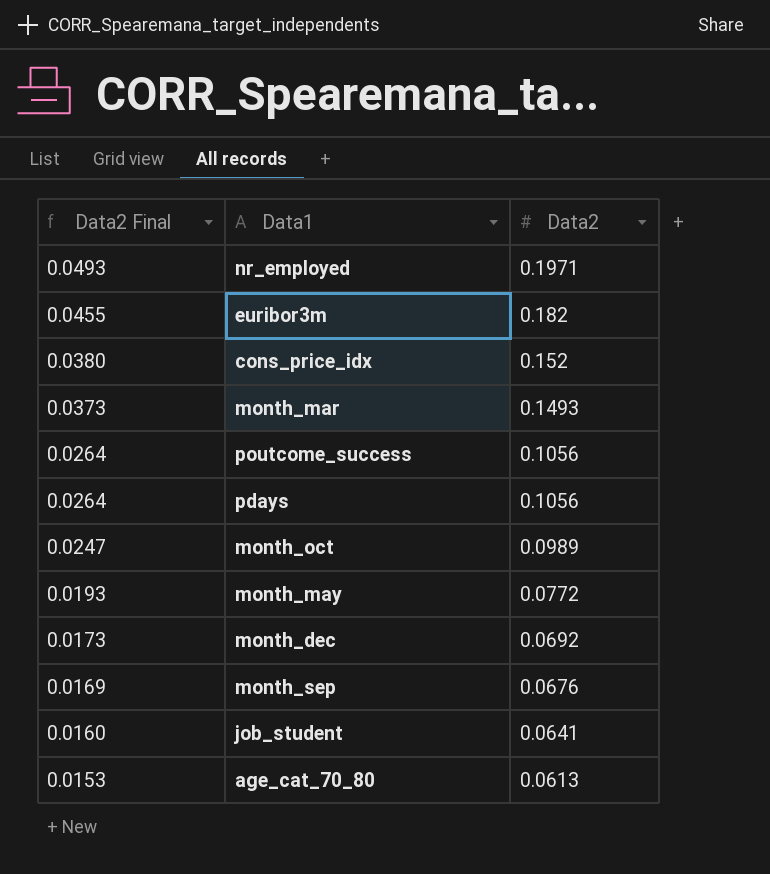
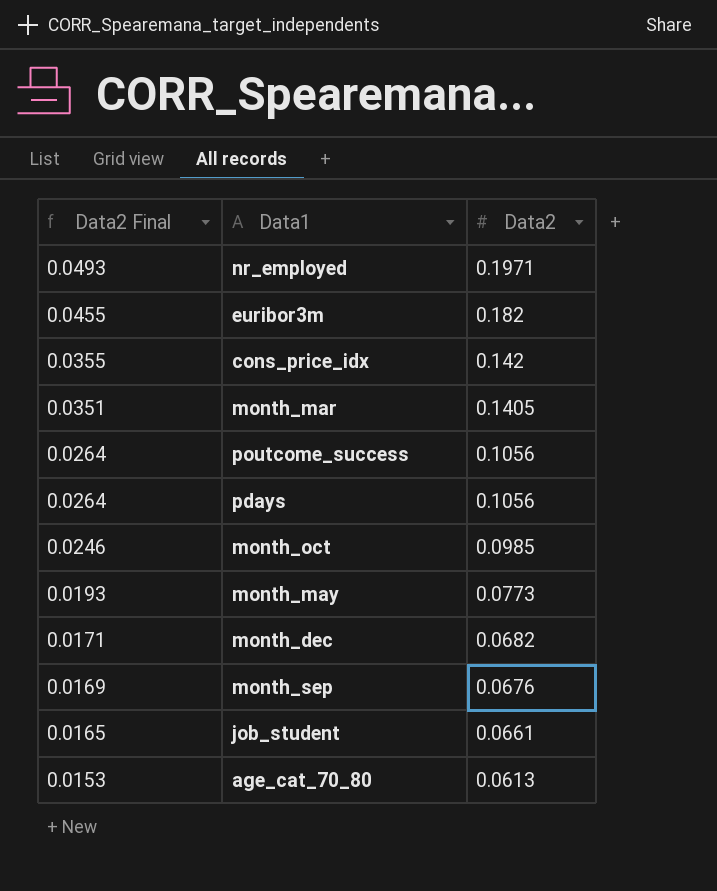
cons_price_idx | Data2 Final: 0.0380 -> 0.0355
cons_price_idx | Data2: 0.152 -> 0.142
month_mar | Data2 Final: 0.0373 -> 0.0351
month_mar | Data2: 0.1493 -> 0.1405
month_oct | Data2 Final: 0.0247 -> 0.0246
month_oct | Data2: 0.0989 -> 0.0985
month_may | Data2: 0.0772 -> 0.0773
month_dec | Data2 Final: 0.0173 -> 0.0171
month_dec | Data2: 0.0692 -> 0.0682
job_student | Data2 Final: 0.0160 -> 0.0165
job_student | Data2: 0.0641 -> 0.0661

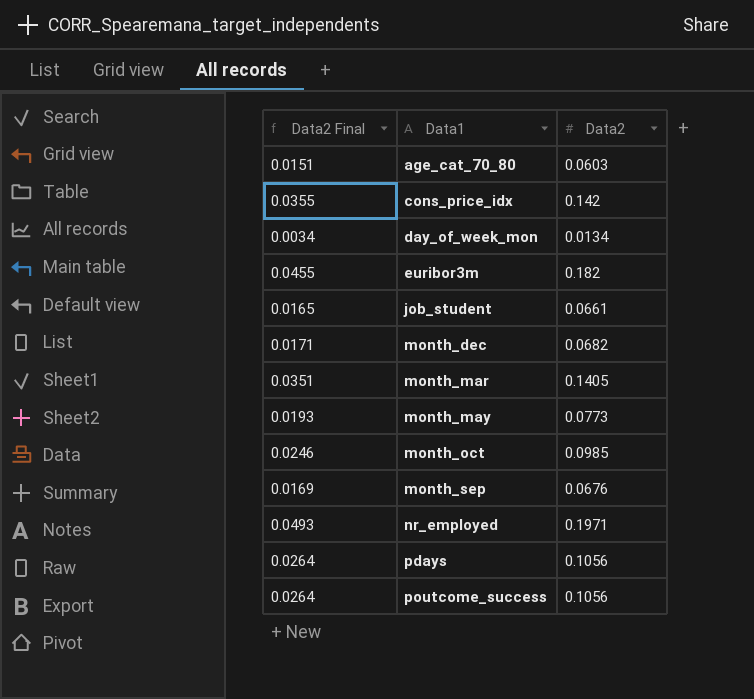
row order: Data2 Final descending -> Data1 ascending
age_cat_70_80 | Data2 Final: 0.0153 -> 0.0151
age_cat_70_80 | Data2: 0.0613 -> 0.0603
row day_of_week_mon: none -> 0.0034 | 0.0134

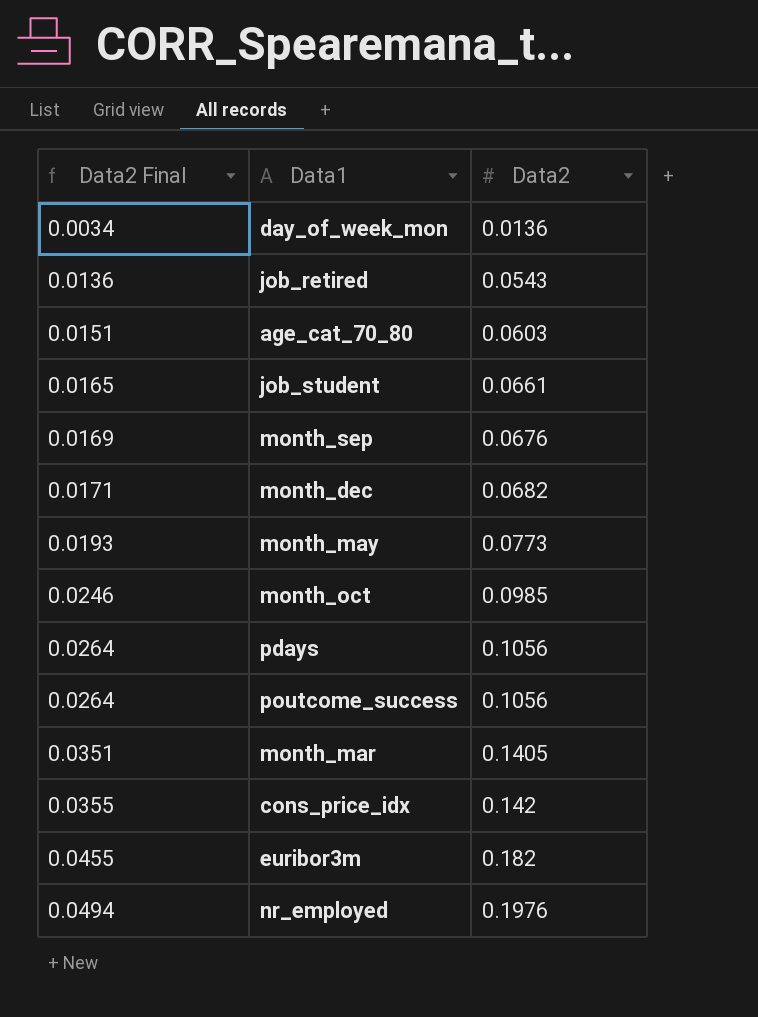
row order: Data1 ascending -> Data2 Final ascending
day_of_week_mon | Data2: 0.0134 -> 0.0136
row job_retired: none -> 0.0136 | 0.0543
nr_employed | Data2 Final: 0.0493 -> 0.0494
nr_employed | Data2: 0.1971 -> 0.1976

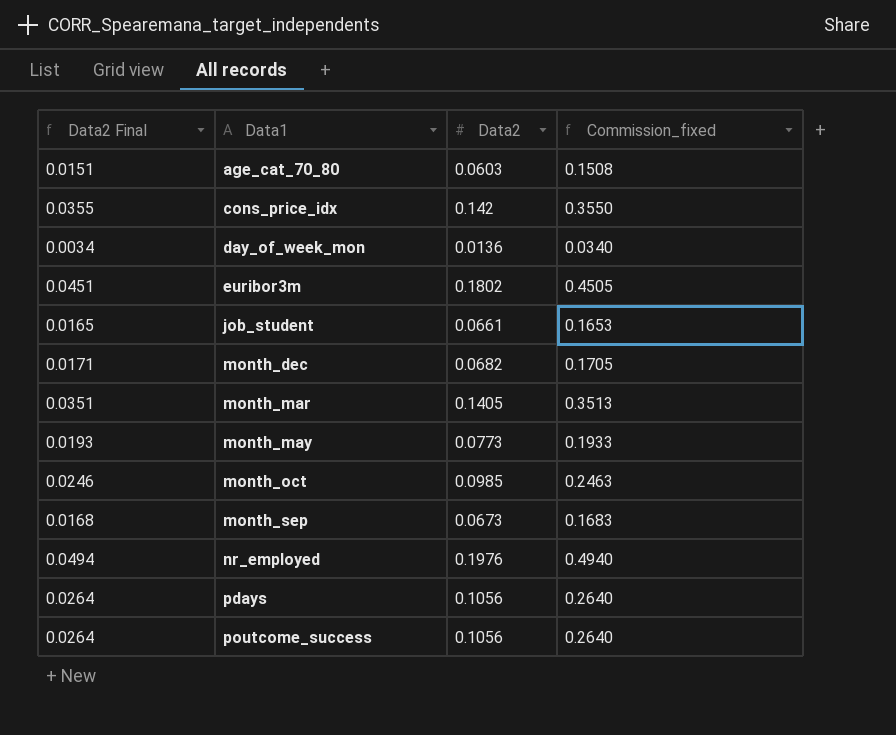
row order: Data2 Final ascending -> Data1 ascending
column Commission_fixed | formula: none -> [Data2] * 2.5
row job_retired: 0.0136 | 0.0543 -> none
euribor3m | Data2 Final: 0.0455 -> 0.0451
euribor3m | Data2: 0.182 -> 0.1802
month_sep | Data2 Final: 0.0169 -> 0.0168
month_sep | Data2: 0.0676 -> 0.0673

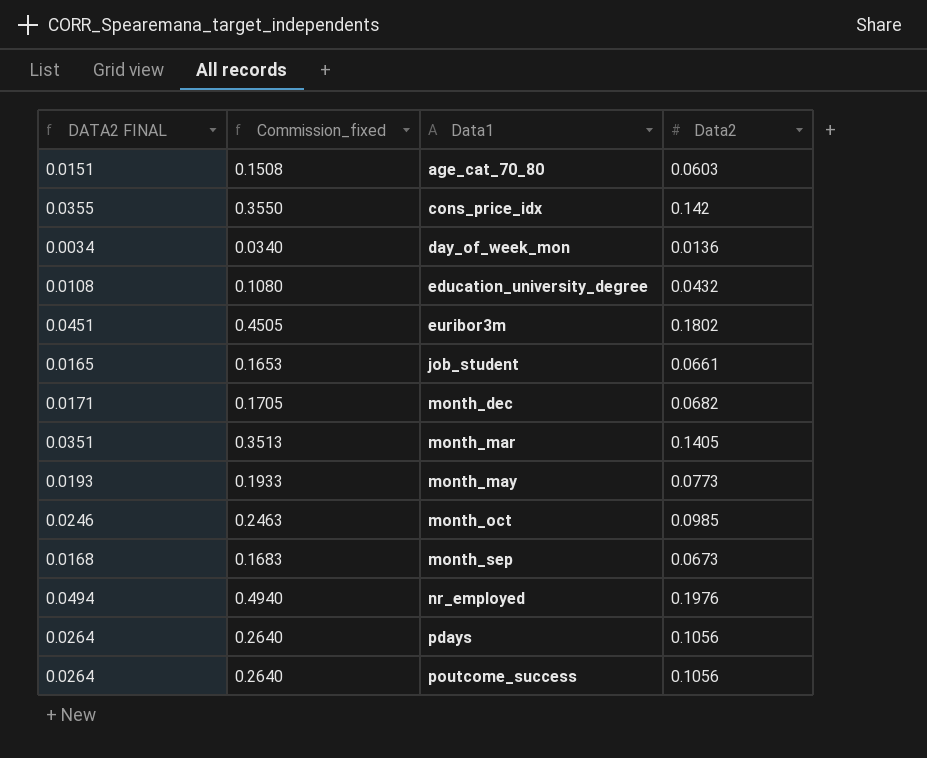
column name: Data2 Final -> DATA2 FINAL
column Commission_fixed | position: 4 -> 2
row education_university_degree: none -> 0.0108 | 0.1080 | 0.0432

